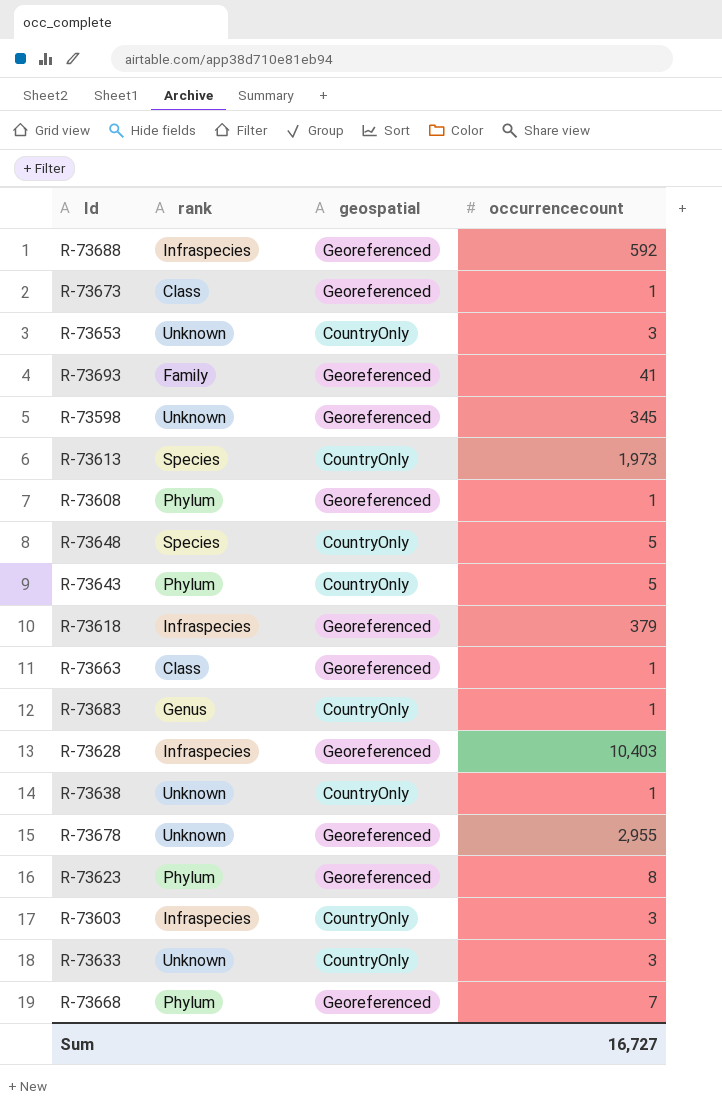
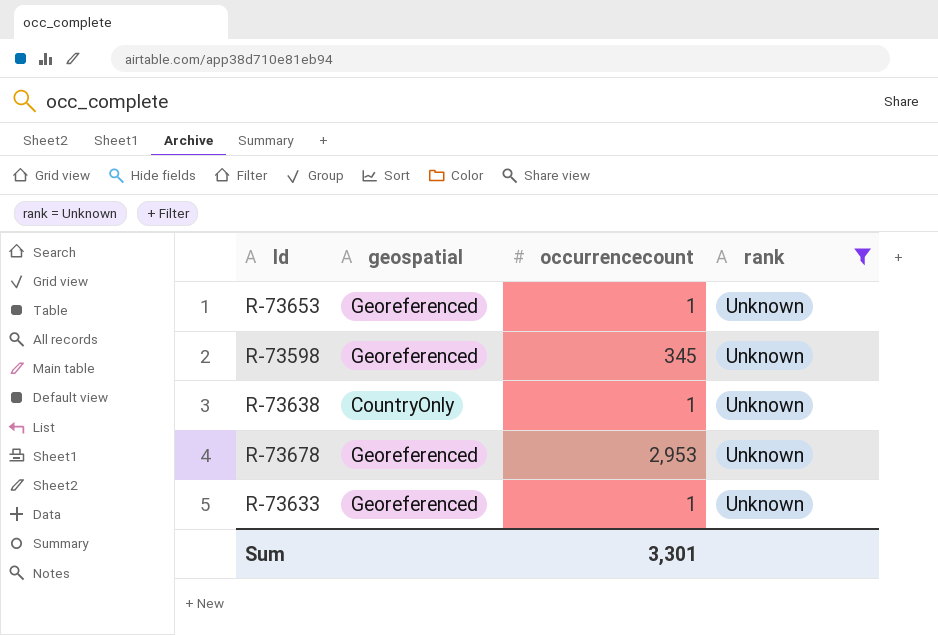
filter: none -> rank = Unknown
column rank | position: 2 -> 4
R-73653 | geospatial: CountryOnly -> Georeferenced
R-73653 | occurrencecount: 3 -> 1
R-73678 | occurrencecount: 2,955 -> 2,953
R-73633 | geospatial: CountryOnly -> Georeferenced
R-73633 | occurrencecount: 3 -> 1
Sum | occurrencecount: 16,727 -> 3,301

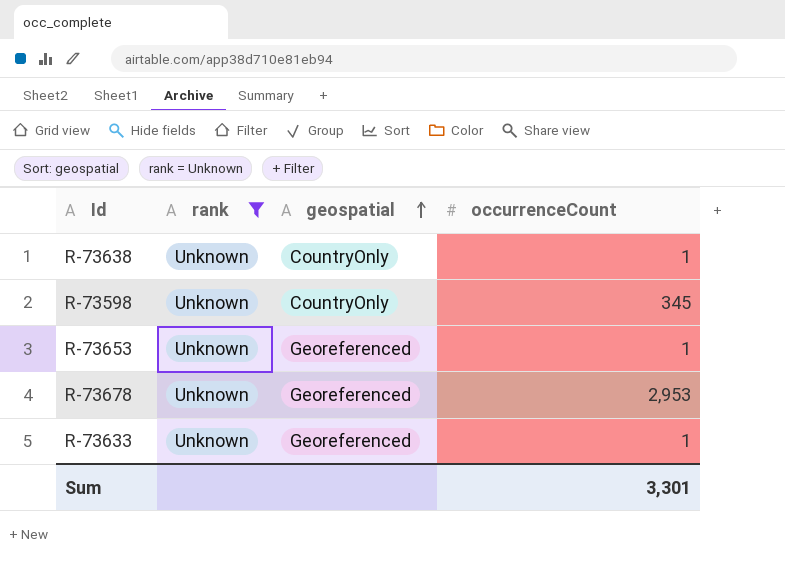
row order: none -> geospatial ascending
column rank | position: 4 -> 2
column name: occurrencecount -> occurrenceCount
R-73598 | geospatial: Georeferenced -> CountryOnly

